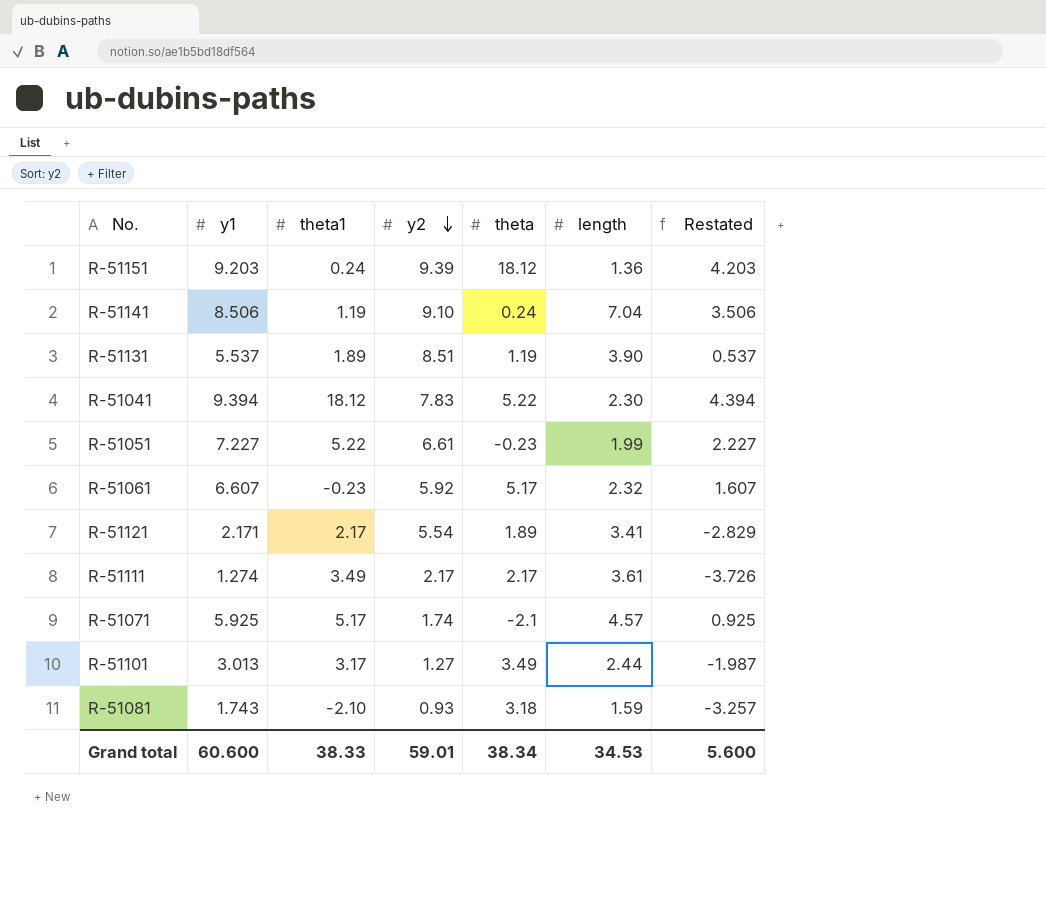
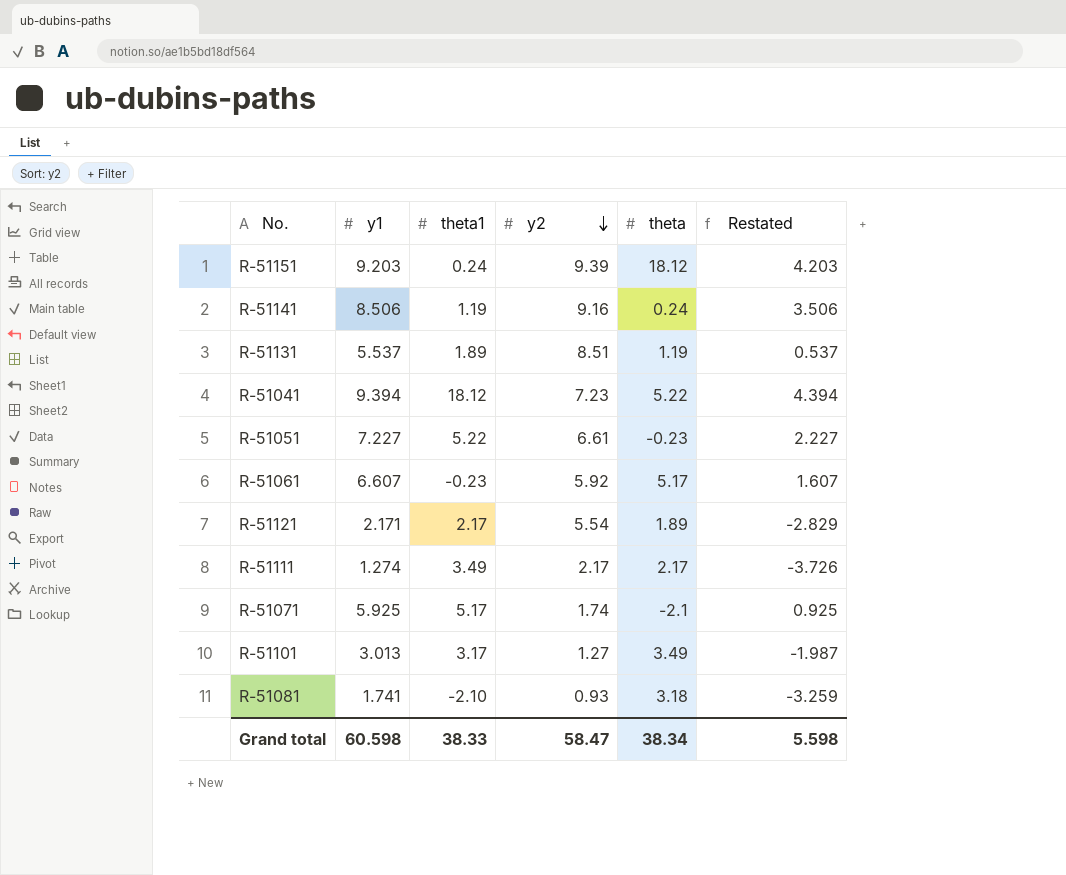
column length | position: 6 -> none
R-51141 | y2: 9.10 -> 9.16
R-51041 | y2: 7.83 -> 7.23
R-51081 | y1: 1.743 -> 1.741
R-51081 | Restated: -3.257 -> -3.259
Grand total | y1: 60.600 -> 60.598
Grand total | y2: 59.01 -> 58.47
Grand total | Restated: 5.600 -> 5.598

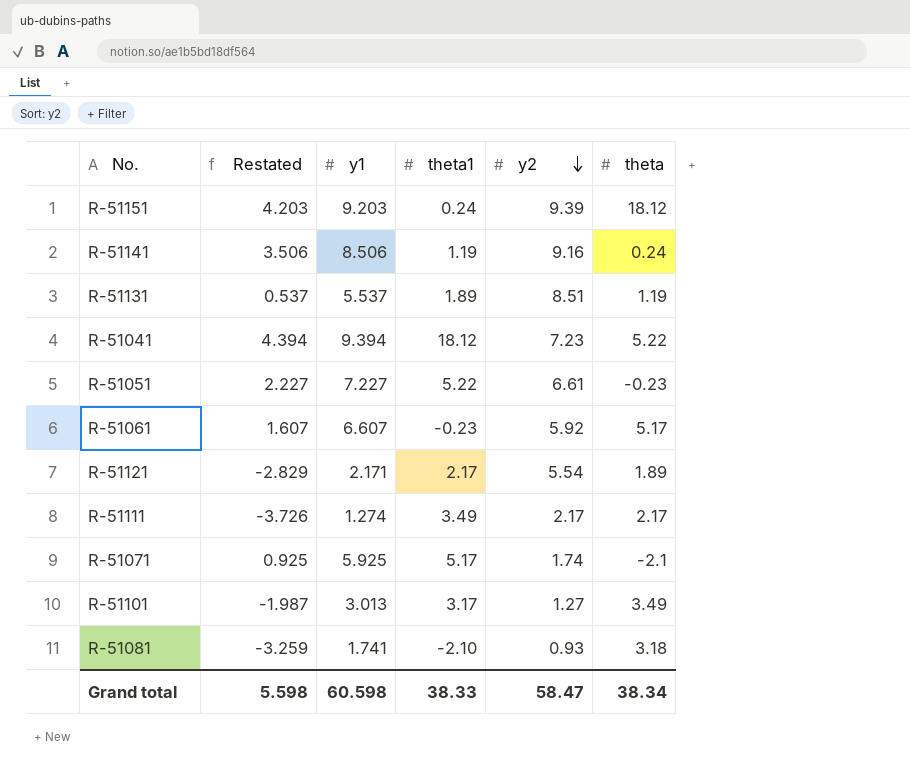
column Restated | position: 6 -> 2

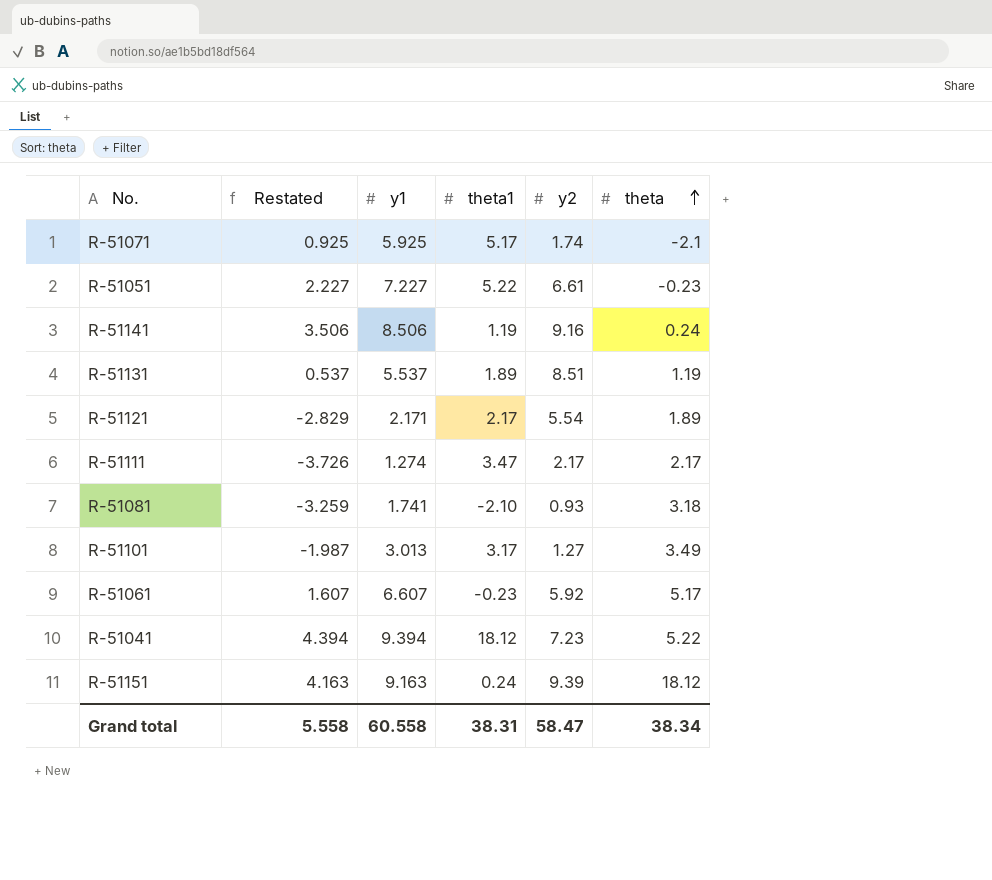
row order: y2 descending -> theta ascending
R-51111 | theta1: 3.49 -> 3.47
R-51151 | Restated: 4.203 -> 4.163
R-51151 | y1: 9.203 -> 9.163
Grand total | Restated: 5.598 -> 5.558
Grand total | y1: 60.598 -> 60.558
Grand total | theta1: 38.33 -> 38.31

